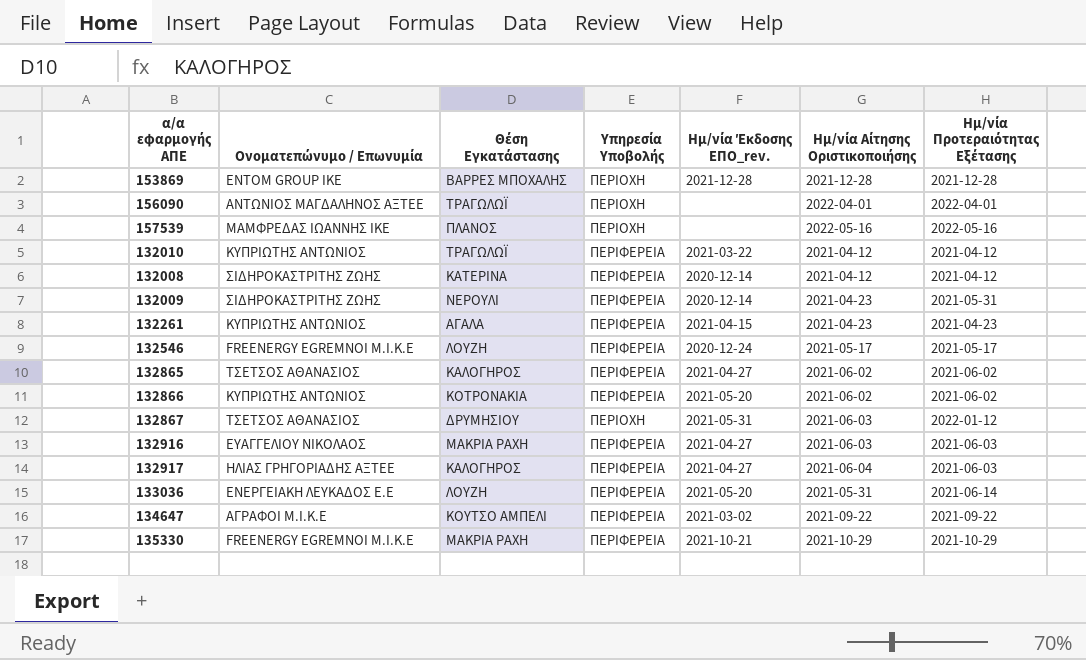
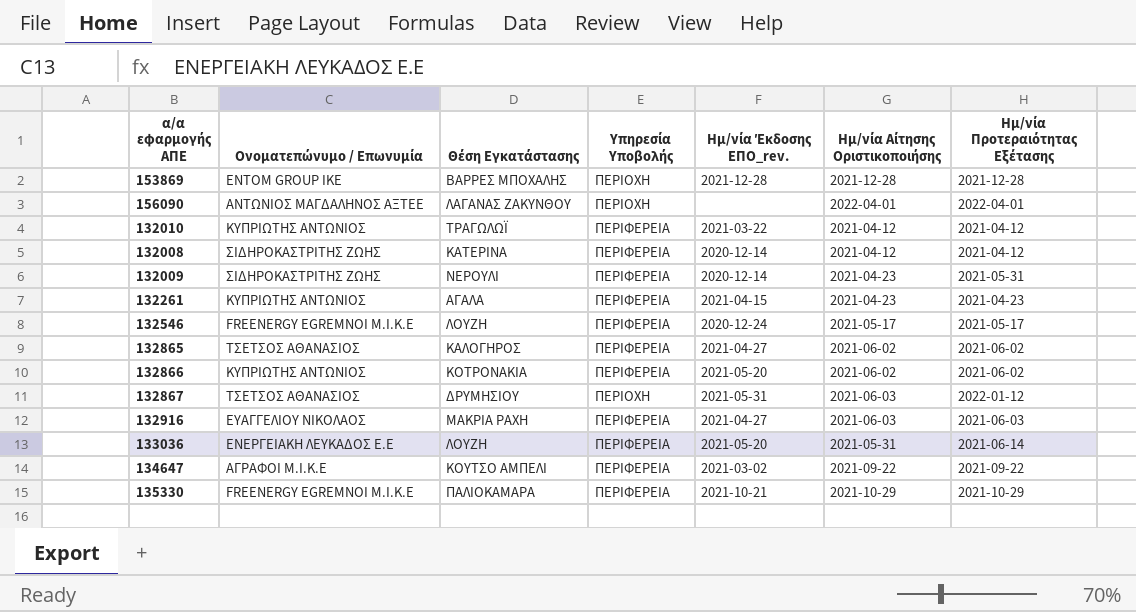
row 157539: ΜΑΜΦΡΕΔΑΣ ΙΩΑΝΝΗΣ ΙΚΕ | ΠΛΑΝΟΣ | ΠΕΡΙΟΧΗ | none | 2022-05-16 | 2022-05-16 -> none
row 132917: ΗΛΙΑΣ ΓΡΗΓΟΡΙΑΔΗΣ ΑΞΤΕΕ | ΚΑΛΟΓΗΡΟΣ | ΠΕΡΙΦΕΡΕΙΑ | 2021-04-27 | 2021-06-04 | 2021-06-03 -> none
156090 | Θέση Εγκατάστασης: ΤΡΑΓΩΛΩΪ -> ΛΑΓΑΝΑΣ ΖΑΚΥΝΘΟΥ
135330 | Θέση Εγκατάστασης: ΜΑΚΡΙΑ ΡΑΧΗ -> ΠΑΛΙΟΚΑΜΑΡΑ

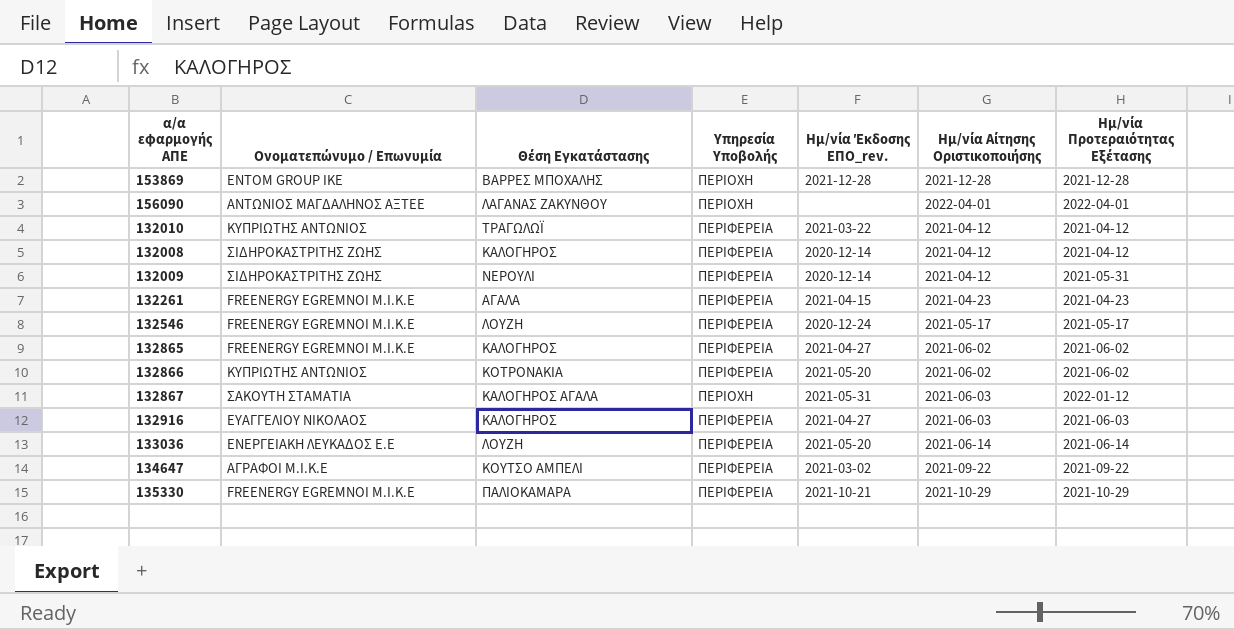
132008 | Θέση Εγκατάστασης: ΚΑΤΕΡΙΝΑ -> ΚΑΛΟΓΗΡΟΣ
132009 | Ημ/νία Αίτησης Οριστικοποιήσης: 2021-04-23 -> 2021-04-12
132261 | Ονοματεπώνυμο / Επωνυμία: ΚΥΠΡΙΩΤΗΣ ΑΝΤΩΝΙΟΣ -> FREENERGY EGREMNOI Μ.Ι.Κ.Ε
132865 | Ονοματεπώνυμο / Επωνυμία: ΤΣΕΤΣΟΣ ΑΘΑΝΑΣΙΟΣ -> FREENERGY EGREMNOI Μ.Ι.Κ.Ε
132867 | Ονοματεπώνυμο / Επωνυμία: ΤΣΕΤΣΟΣ ΑΘΑΝΑΣΙΟΣ -> ΣΑΚΟΥΤΗ ΣΤΑΜΑΤΙΑ
132867 | Θέση Εγκατάστασης: ΔΡΥΜΗΣΙΟΥ -> ΚΑΛΟΓΗΡΟΣ ΑΓΑΛΑ
132916 | Θέση Εγκατάστασης: ΜΑΚΡΙΑ ΡΑΧΗ -> ΚΑΛΟΓΗΡΟΣ
133036 | Ημ/νία Αίτησης Οριστικοποιήσης: 2021-05-31 -> 2021-06-14

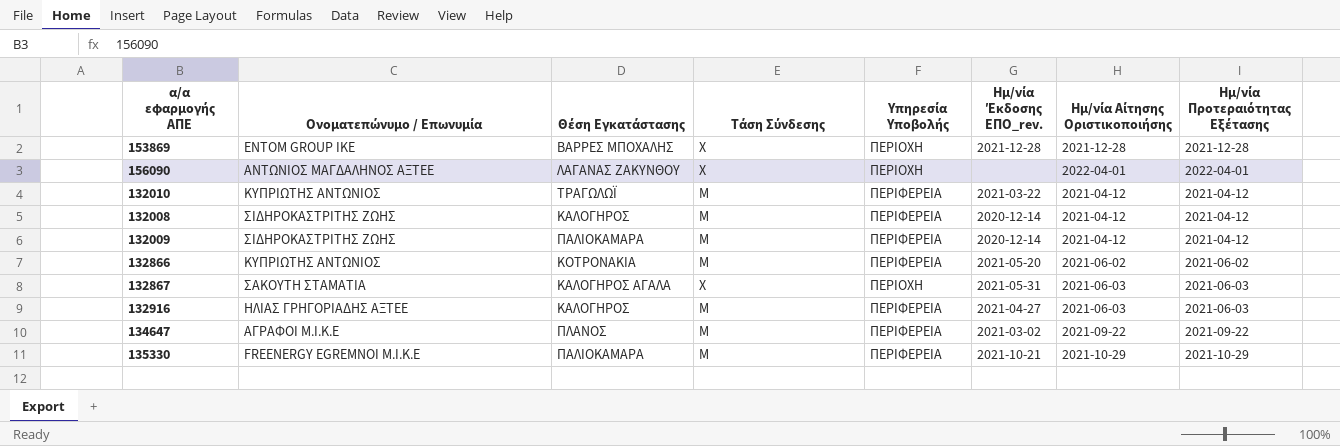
column Τάση Σύνδεσης | position: none -> 4
row 132261: FREENERGY EGREMNOI Μ.Ι.Κ.Ε | ΑΓΑΛΑ | ΠΕΡΙΦΕΡΕΙΑ | 2021-04-15 | 2021-04-23 | 2021-04-23 -> none
row 132546: FREENERGY EGREMNOI Μ.Ι.Κ.Ε | ΛΟΥΖΗ | ΠΕΡΙΦΕΡΕΙΑ | 2020-12-24 | 2021-05-17 | 2021-05-17 -> none
row 132865: FREENERGY EGREMNOI Μ.Ι.Κ.Ε | ΚΑΛΟΓΗΡΟΣ | ΠΕΡΙΦΕΡΕΙΑ | 2021-04-27 | 2021-06-02 | 2021-06-02 -> none
row 133036: ΕΝΕΡΓΕΙΑΚΗ ΛΕΥΚΑΔΟΣ Ε.Ε | ΛΟΥΖΗ | ΠΕΡΙΦΕΡΕΙΑ | 2021-05-20 | 2021-06-14 | 2021-06-14 -> none
132009 | Θέση Εγκατάστασης: ΝΕΡΟΥΛΙ -> ΠΑΛΙΟΚΑΜΑΡΑ
132009 | Ημ/νία Προτεραιότητας Εξέτασης: 2021-05-31 -> 2021-04-12
132867 | Ημ/νία Προτεραιότητας Εξέτασης: 2022-01-12 -> 2021-06-03
132916 | Ονοματεπώνυμο / Επωνυμία: ΕΥΑΓΓΕΛΙΟΥ ΝΙΚΟΛΑΟΣ -> ΗΛΙΑΣ ΓΡΗΓΟΡΙΑΔΗΣ ΑΞΤΕΕ
134647 | Θέση Εγκατάστασης: ΚΟΥΤΣΟ ΑΜΠΕΛΙ -> ΠΛΑΝΟΣ

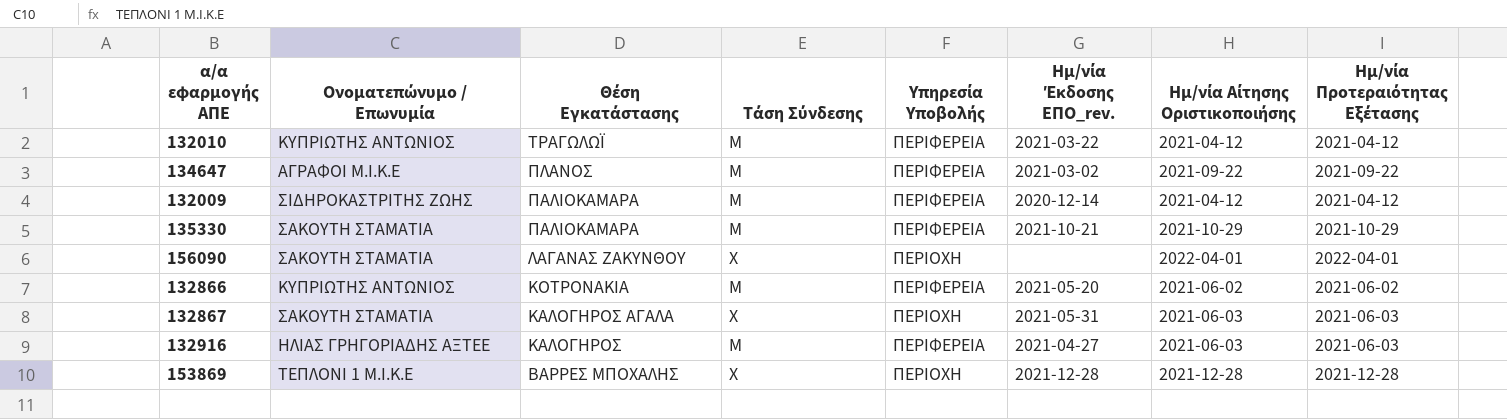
row order: none -> Θέση Εγκατάστασης descending
row 132008: ΣΙΔΗΡΟΚΑΣΤΡΙΤΗΣ ΖΩΗΣ | ΚΑΛΟΓΗΡΟΣ | Μ | ΠΕΡΙΦΕΡΕΙΑ | 2020-12-14 | 2021-04-12 | 2021-04-12 -> none
135330 | Ονοματεπώνυμο / Επωνυμία: FREENERGY EGREMNOI Μ.Ι.Κ.Ε -> ΣΑΚΟΥΤΗ ΣΤΑΜΑΤΙΑ
156090 | Ονοματεπώνυμο / Επωνυμία: ΑΝΤΩΝΙΟΣ ΜΑΓΔΑΛΗΝΟΣ ΑΞΤΕΕ -> ΣΑΚΟΥΤΗ ΣΤΑΜΑΤΙΑ
153869 | Ονοματεπώνυμο / Επωνυμία: ENTOM GROUP IKE -> ΤΕΠΛΟΝΙ 1 Μ.Ι.Κ.Ε

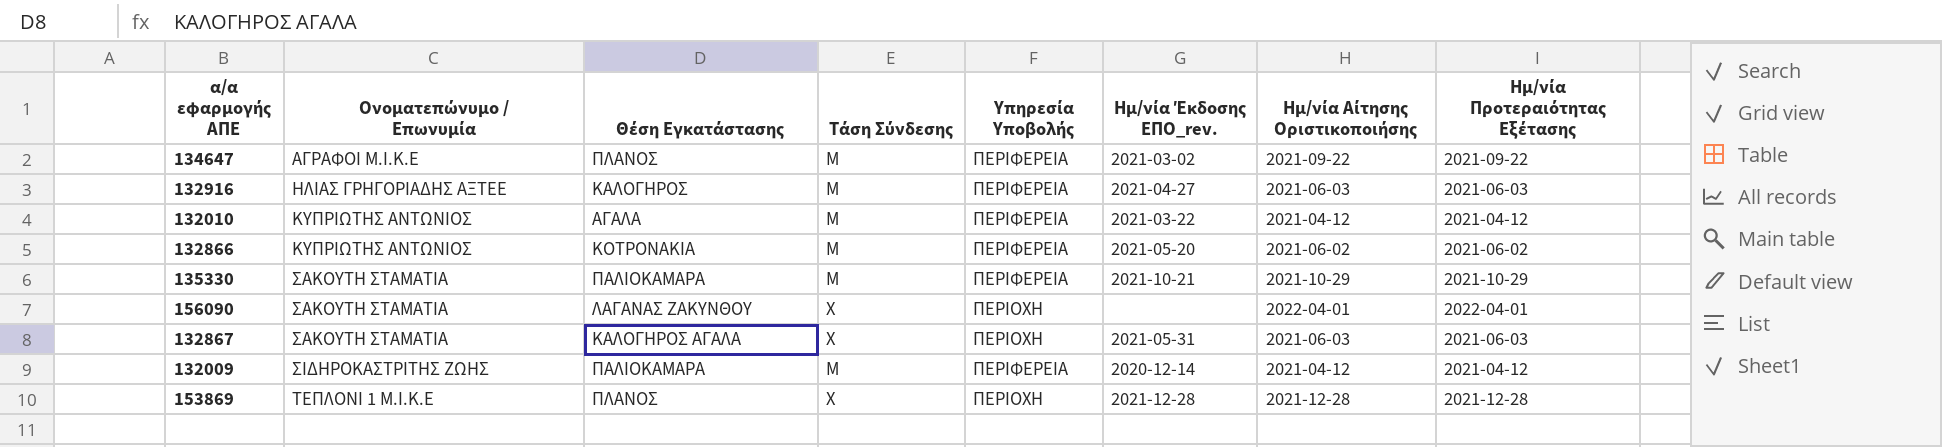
row order: Θέση Εγκατάστασης descending -> Ονοματεπώνυμο / Επωνυμία ascending
132010 | Θέση Εγκατάστασης: ΤΡΑΓΩΛΩΪ -> ΑΓΑΛΑ
153869 | Θέση Εγκατάστασης: ΒΑΡΡΕΣ ΜΠΟΧΑΛΗΣ -> ΠΛΑΝΟΣ

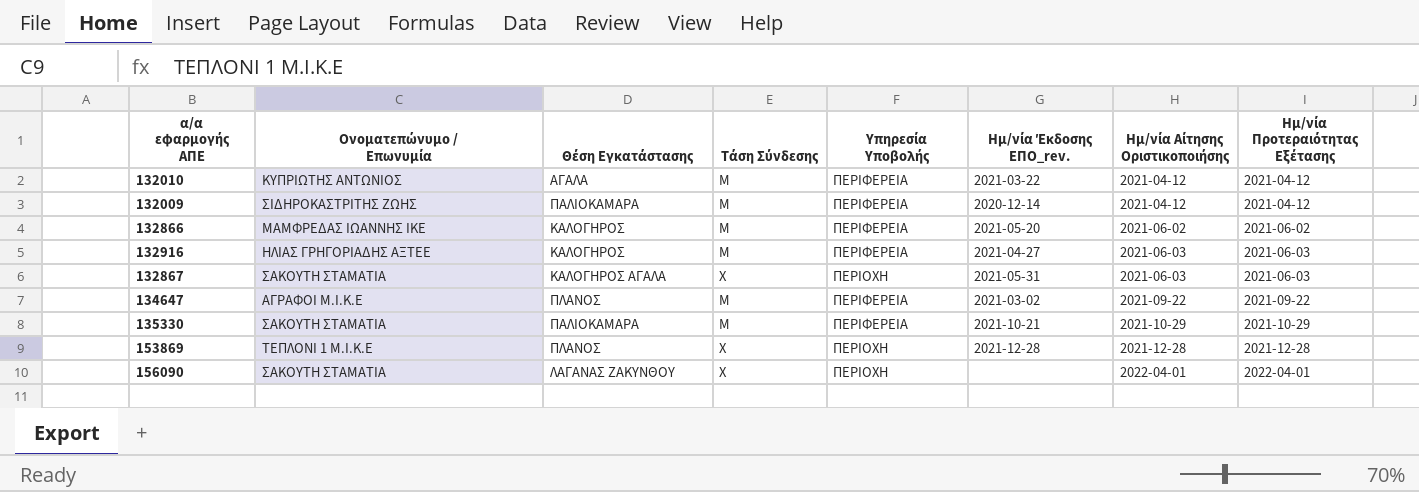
row order: Ονοματεπώνυμο / Επωνυμία ascending -> Ημ/νία Αίτησης Οριστικοποιήσης ascending
132866 | Ονοματεπώνυμο / Επωνυμία: ΚΥΠΡΙΩΤΗΣ ΑΝΤΩΝΙΟΣ -> ΜΑΜΦΡΕΔΑΣ ΙΩΑΝΝΗΣ ΙΚΕ
132866 | Θέση Εγκατάστασης: ΚΟΤΡΟΝΑΚΙΑ -> ΚΑΛΟΓΗΡΟΣ

